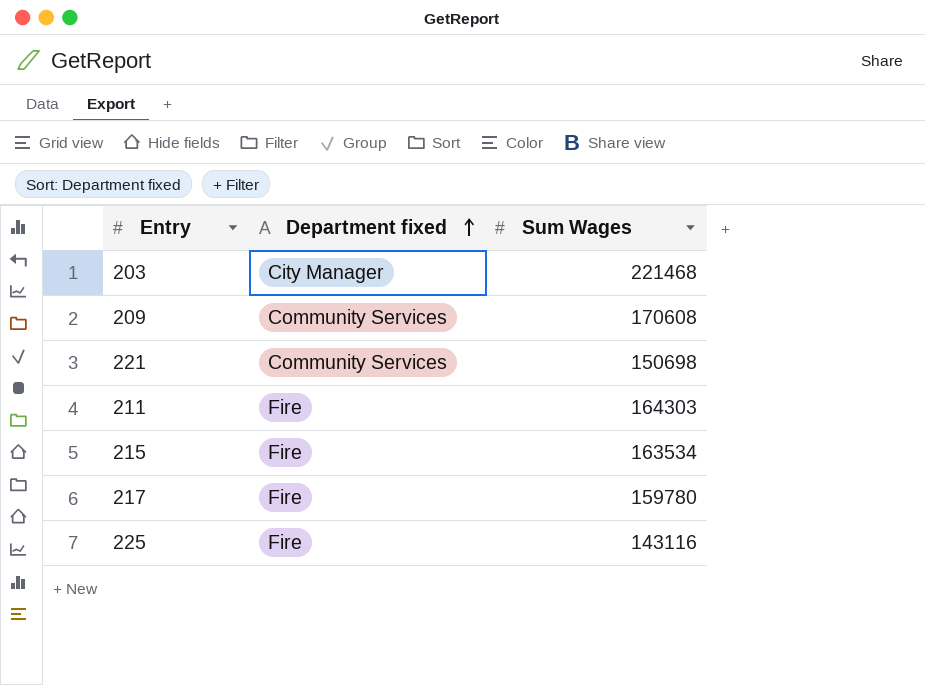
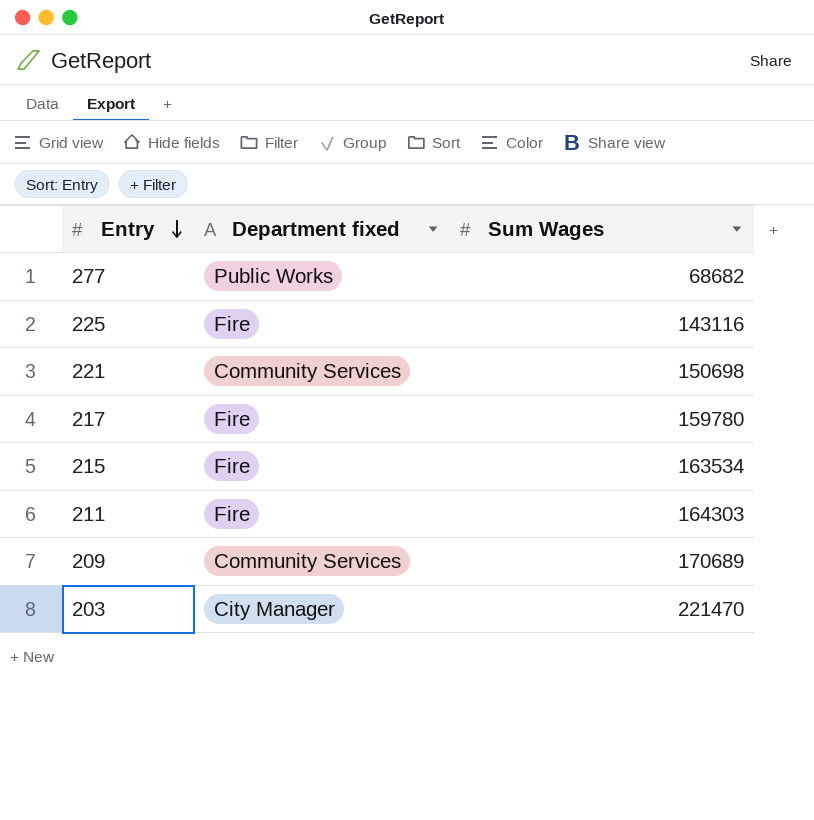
row order: Department fixed ascending -> Entry descending
row 277: none -> Public Works | 68682
209 | Sum Wages: 170608 -> 170689
203 | Sum Wages: 221468 -> 221470

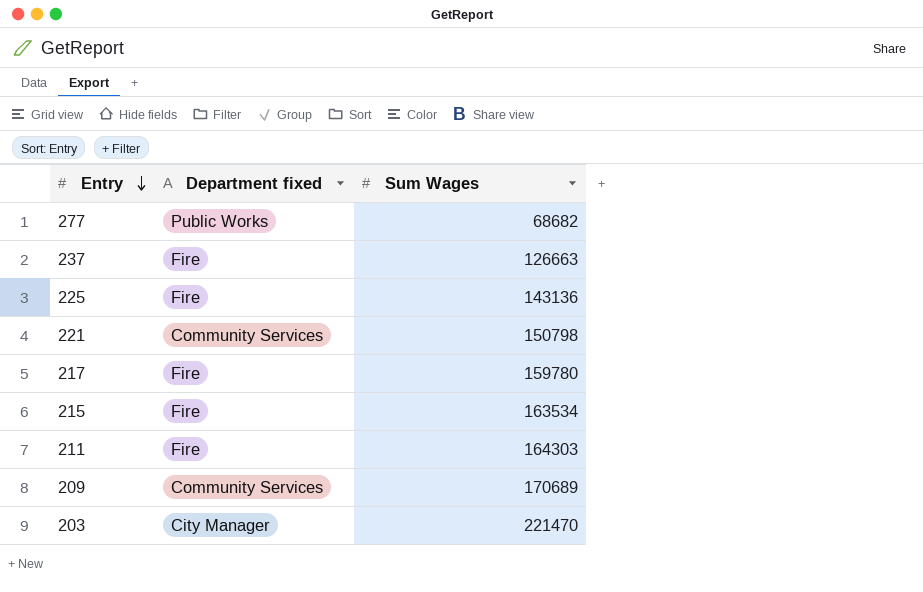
row 237: none -> Fire | 126663
225 | Sum Wages: 143116 -> 143136
221 | Sum Wages: 150698 -> 150798

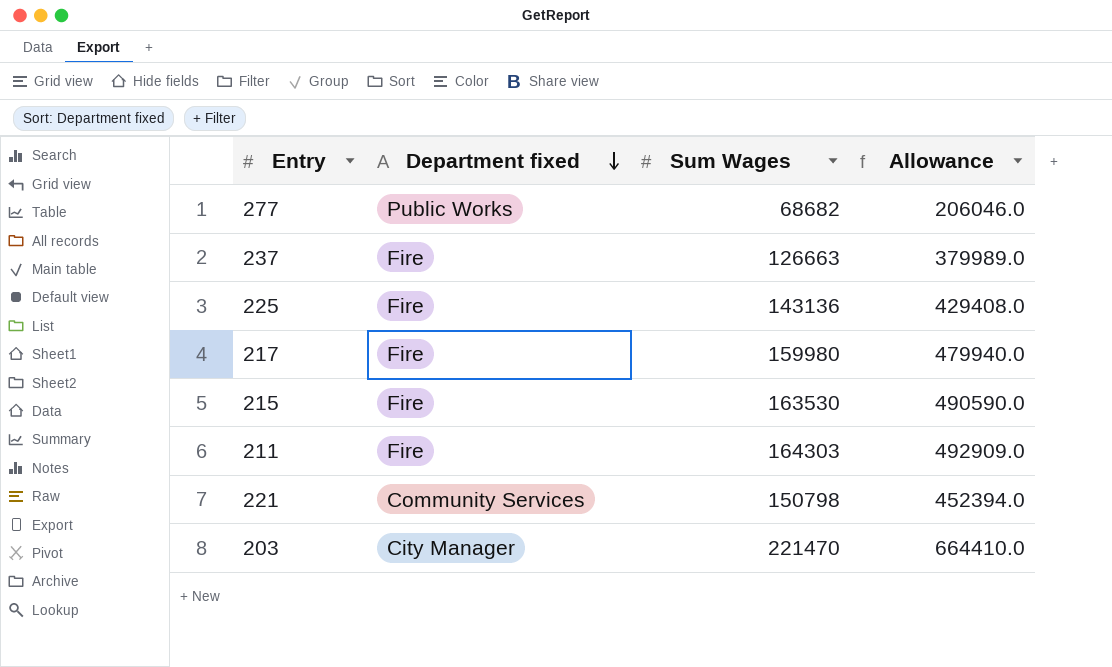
row order: Entry descending -> Department fixed descending
column Allowance | formula: none -> [Sum Wages] * 3
row 209: Community Services | 170689 -> none
217 | Sum Wages: 159780 -> 159980
215 | Sum Wages: 163534 -> 163530

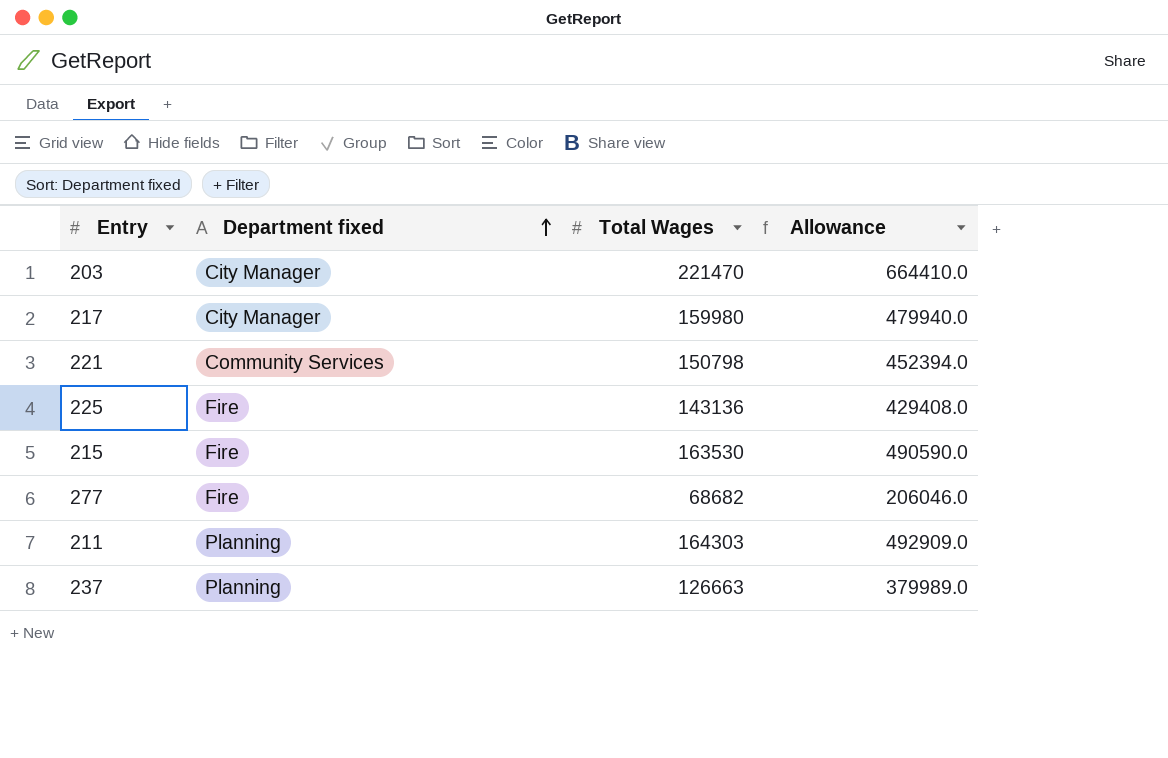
row order: Department fixed descending -> Department fixed ascending
column name: Sum Wages -> Total Wages
217 | Department fixed: Fire -> City Manager
277 | Department fixed: Public Works -> Fire
211 | Department fixed: Fire -> Planning
237 | Department fixed: Fire -> Planning

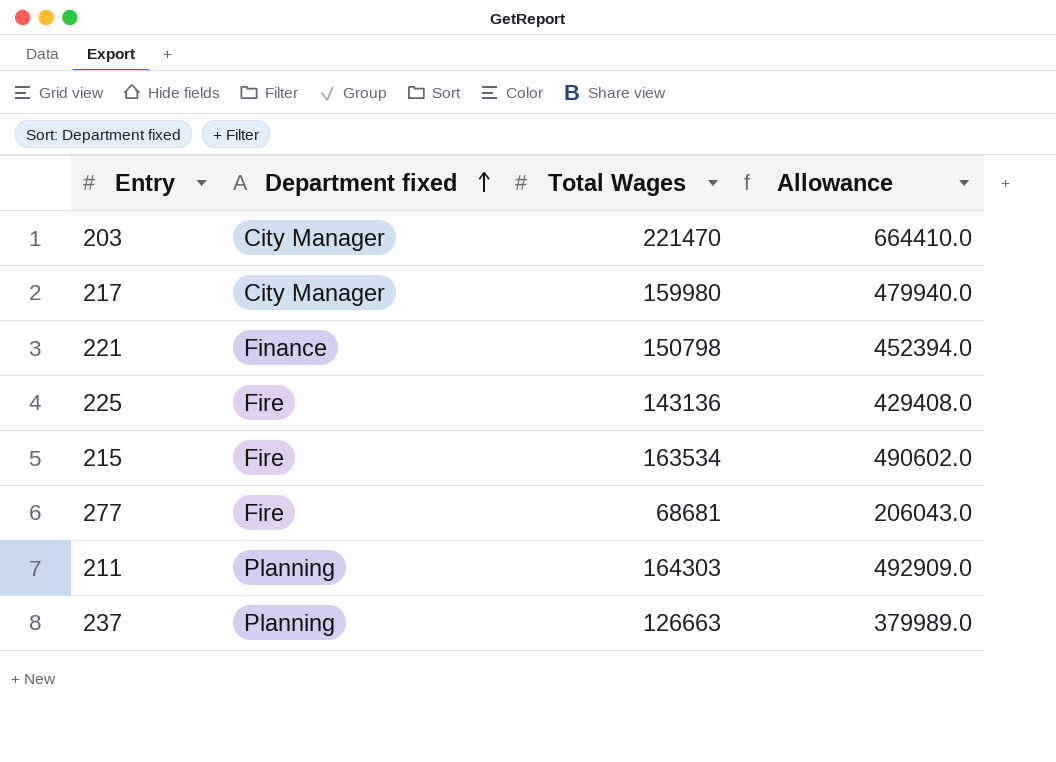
221 | Department fixed: Community Services -> Finance
215 | Total Wages: 163530 -> 163534
215 | Allowance: 490590.0 -> 490602.0
277 | Total Wages: 68682 -> 68681
277 | Allowance: 206046.0 -> 206043.0

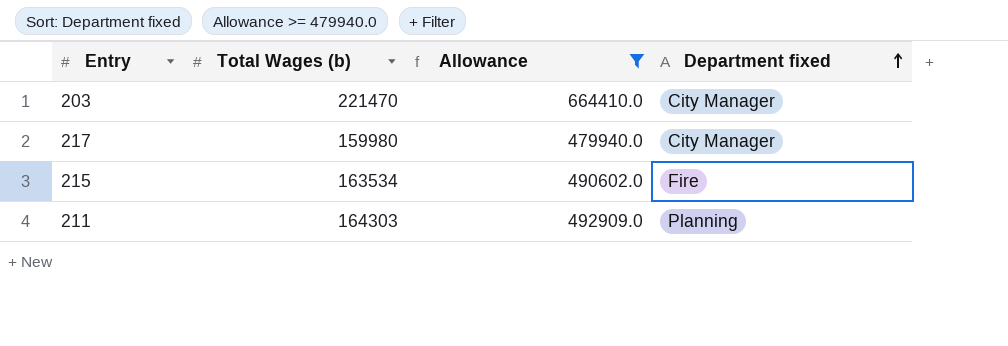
filter: none -> Allowance >= 479940.0
column name: Total Wages -> Total Wages (b)
column Department fixed | position: 2 -> 4

